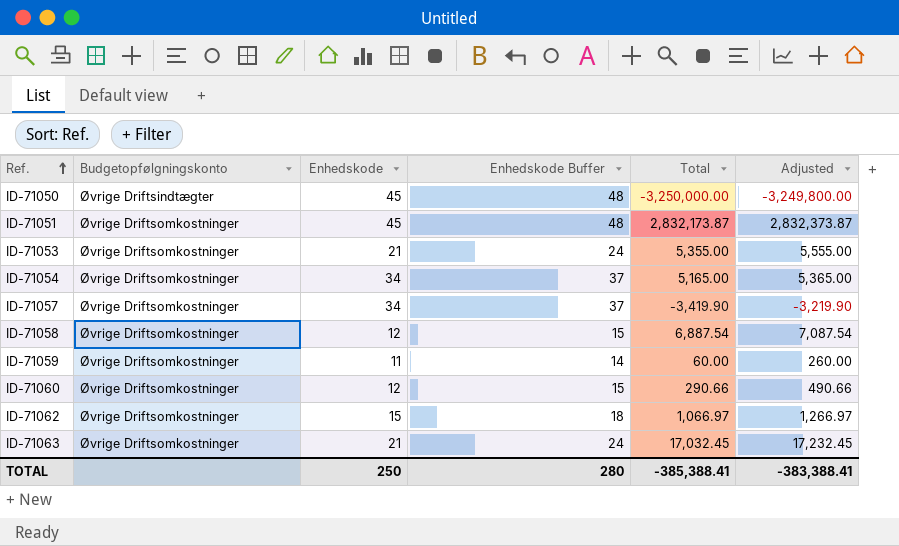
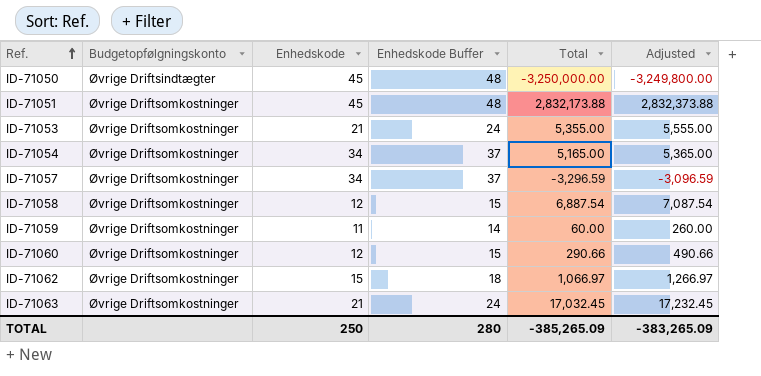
ID-71051 | Total: 2,832,173.87 -> 2,832,173.88
ID-71051 | Adjusted: 2,832,373.87 -> 2,832,373.88
ID-71057 | Total: -3,419.90 -> -3,296.59
ID-71057 | Adjusted: -3,219.90 -> -3,096.59
TOTAL | Total: -385,388.41 -> -385,265.09
TOTAL | Adjusted: -383,388.41 -> -383,265.09

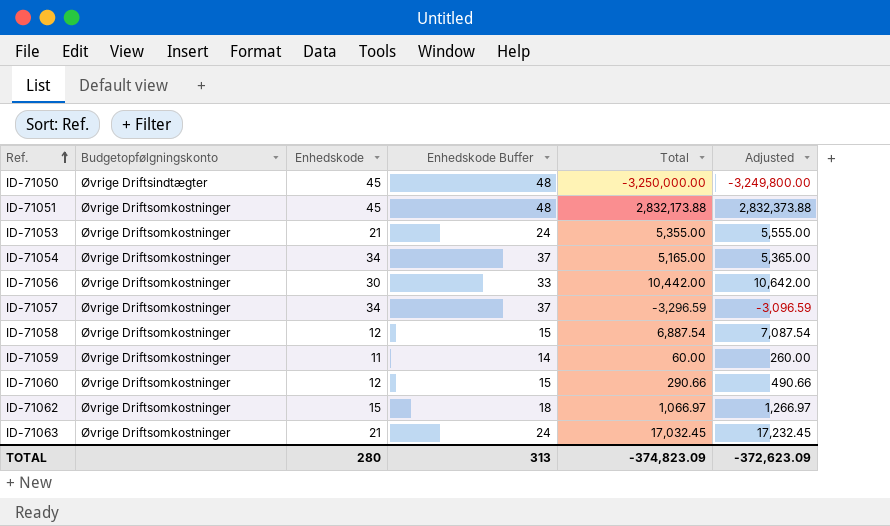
row ID-71056: none -> Øvrige Driftsomkostninger | 30 | 33 | 10,442.00 | 10,642.00
TOTAL | Enhedskode: 250 -> 280
TOTAL | Enhedskode Buffer: 280 -> 313
TOTAL | Total: -385,265.09 -> -374,823.09
TOTAL | Adjusted: -383,265.09 -> -372,623.09

